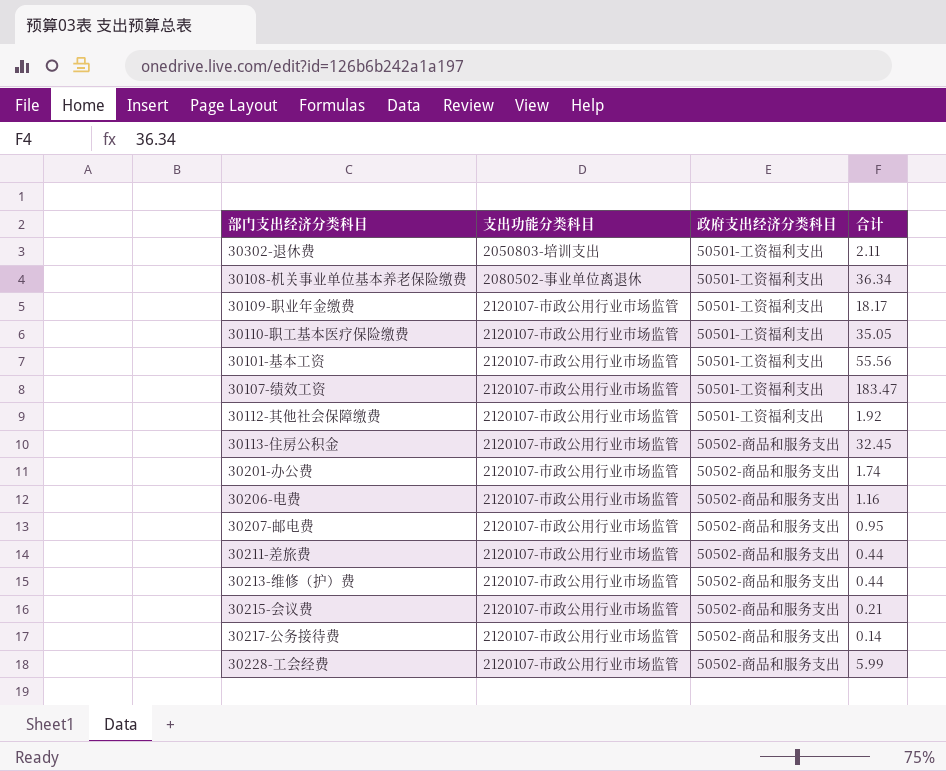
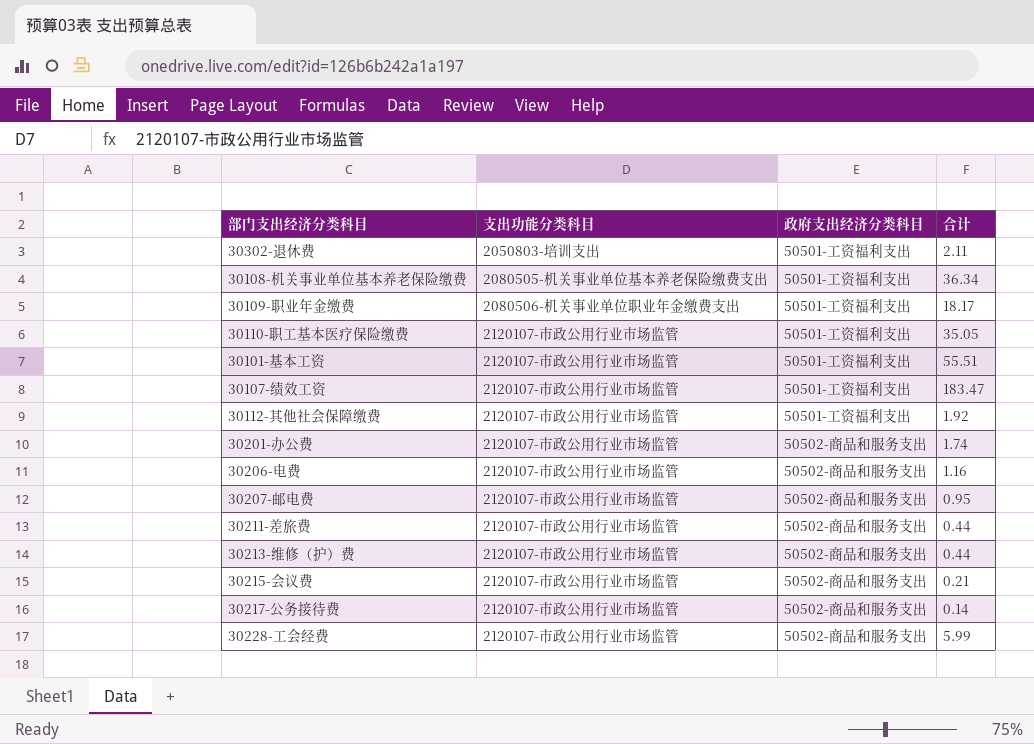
row 30113-住房公积金: 2120107-市政公用行业市场监管 | 50502-商品和服务支出 | 32.45 -> none
30108-机关事业单位基本养老保险缴费 | 支出功能分类科目: 2080502-事业单位离退休 -> 2080505-机关事业单位基本养老保险缴费支出
30109-职业年金缴费 | 支出功能分类科目: 2120107-市政公用行业市场监管 -> 2080506-机关事业单位职业年金缴费支出
30101-基本工资 | 合计: 55.56 -> 55.51

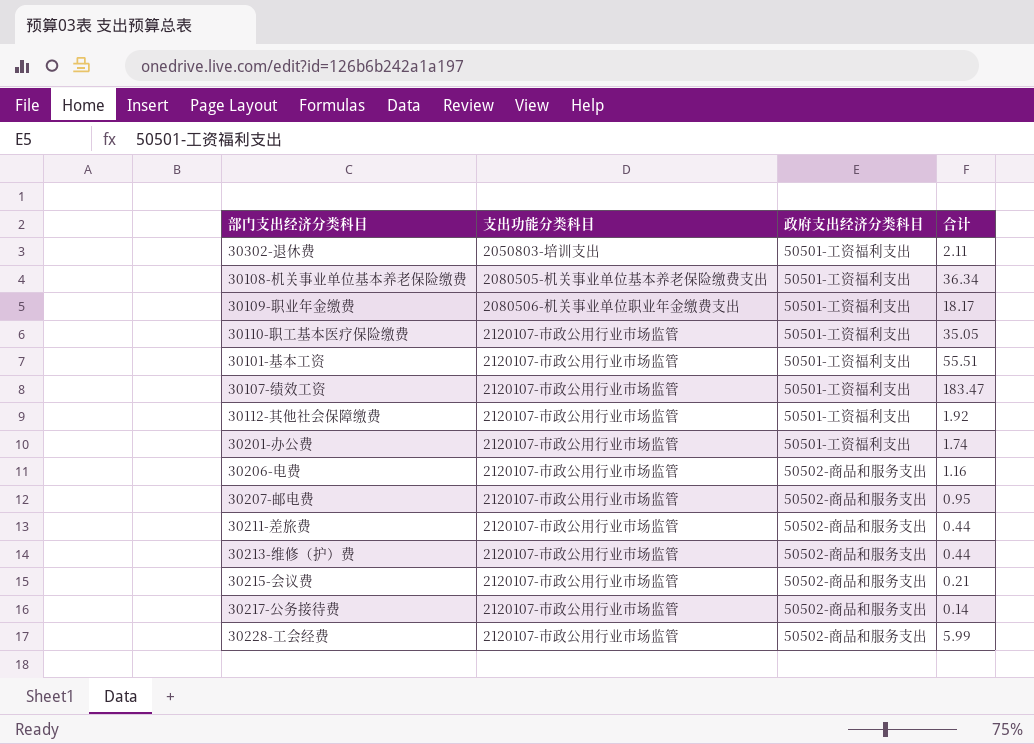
30201-办公费 | 政府支出经济分类科目: 50502-商品和服务支出 -> 50501-工资福利支出

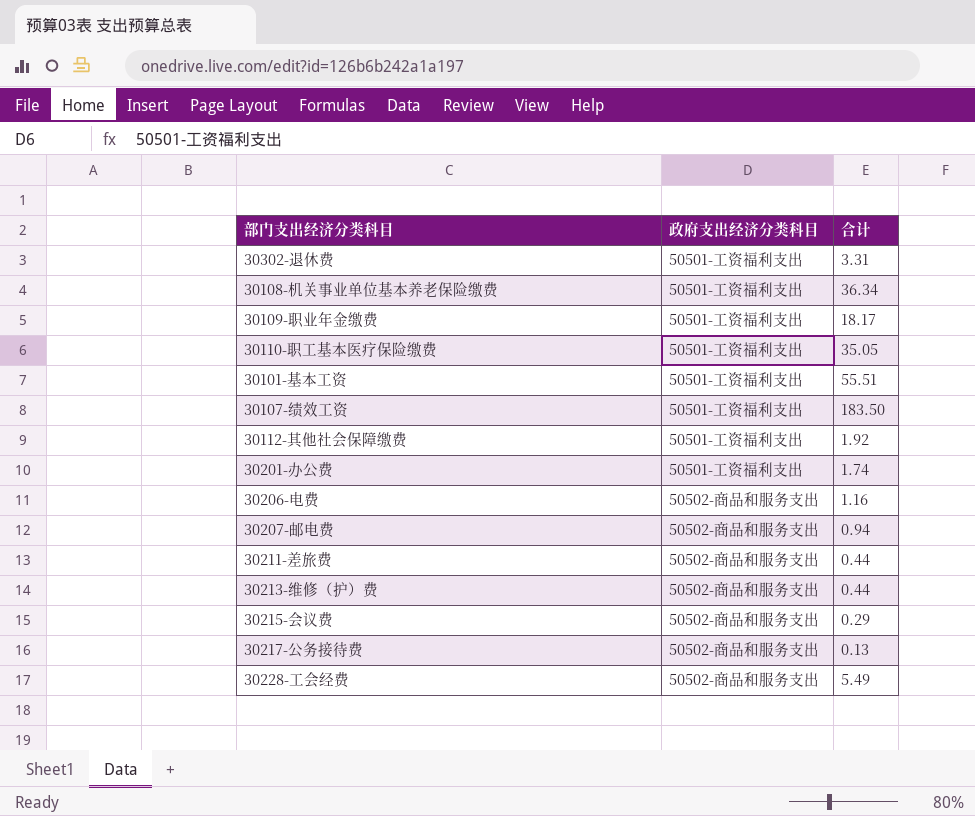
column 支出功能分类科目 | position: 2 -> none
30302-退休费 | 合计: 2.11 -> 3.31
30107-绩效工资 | 合计: 183.47 -> 183.50
30207-邮电费 | 合计: 0.95 -> 0.94
30215-会议费 | 合计: 0.21 -> 0.29
30217-公务接待费 | 合计: 0.14 -> 0.13
30228-工会经费 | 合计: 5.99 -> 5.49

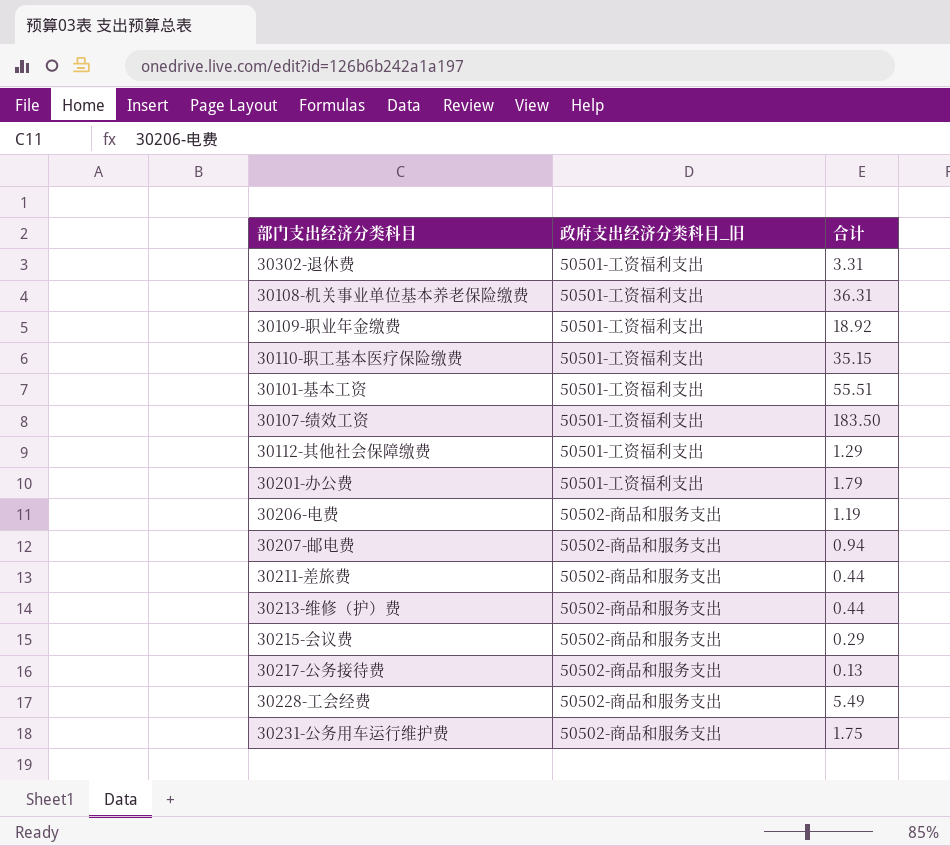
column name: 政府支出经济分类科目 -> 政府支出经济分类科目_旧
30108-机关事业单位基本养老保险缴费 | 合计: 36.34 -> 36.31
30109-职业年金缴费 | 合计: 18.17 -> 18.92
30110-职工基本医疗保险缴费 | 合计: 35.05 -> 35.15
30112-其他社会保障缴费 | 合计: 1.92 -> 1.29
30201-办公费 | 合计: 1.74 -> 1.79
30206-电费 | 合计: 1.16 -> 1.19
row 30231-公务用车运行维护费: none -> 50502-商品和服务支出 | 1.75

